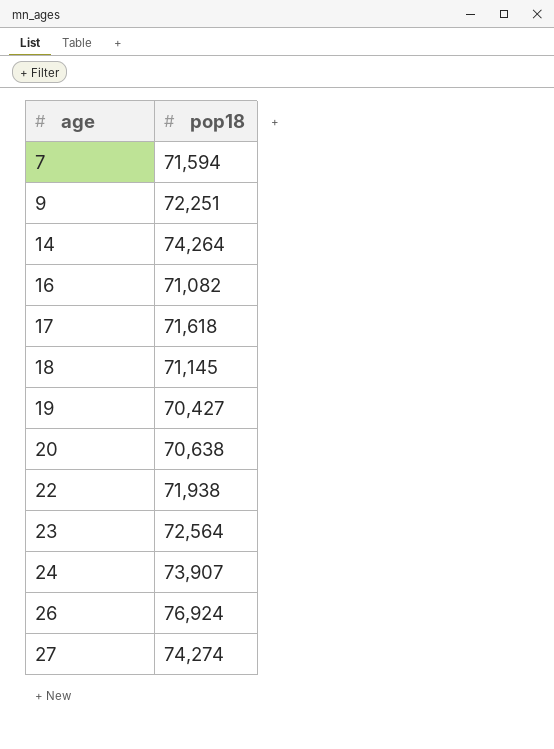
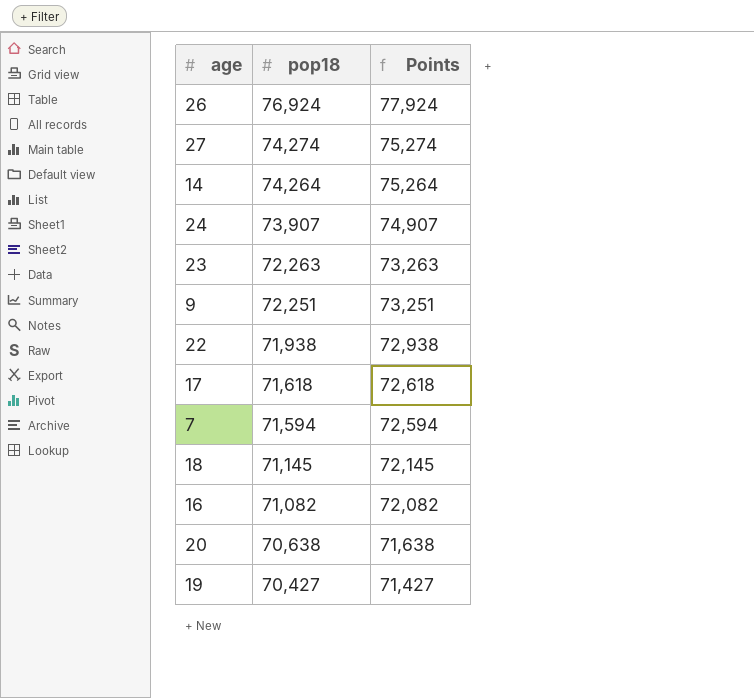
row order: age ascending -> pop18 descending
column Points | formula: none -> [pop18] + 1000
23 | pop18: 72,564 -> 72,263

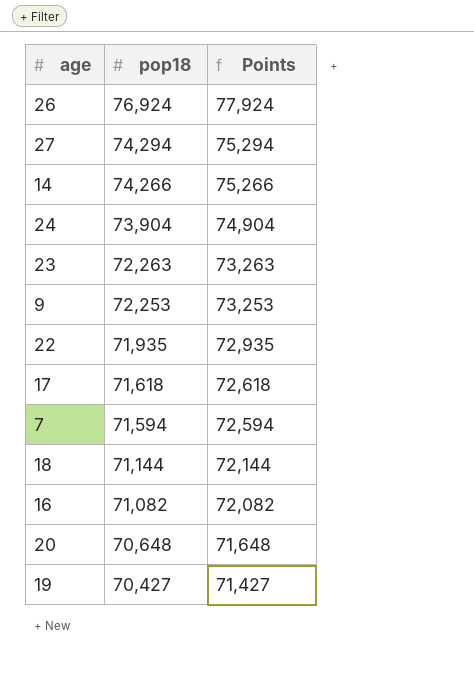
27 | pop18: 74,274 -> 74,294
27 | Points: 75,274 -> 75,294
14 | pop18: 74,264 -> 74,266
14 | Points: 75,264 -> 75,266
24 | pop18: 73,907 -> 73,904
24 | Points: 74,907 -> 74,904
9 | pop18: 72,251 -> 72,253
9 | Points: 73,251 -> 73,253
22 | pop18: 71,938 -> 71,935
22 | Points: 72,938 -> 72,935
18 | pop18: 71,145 -> 71,144
18 | Points: 72,145 -> 72,144
20 | pop18: 70,638 -> 70,648
20 | Points: 71,638 -> 71,648

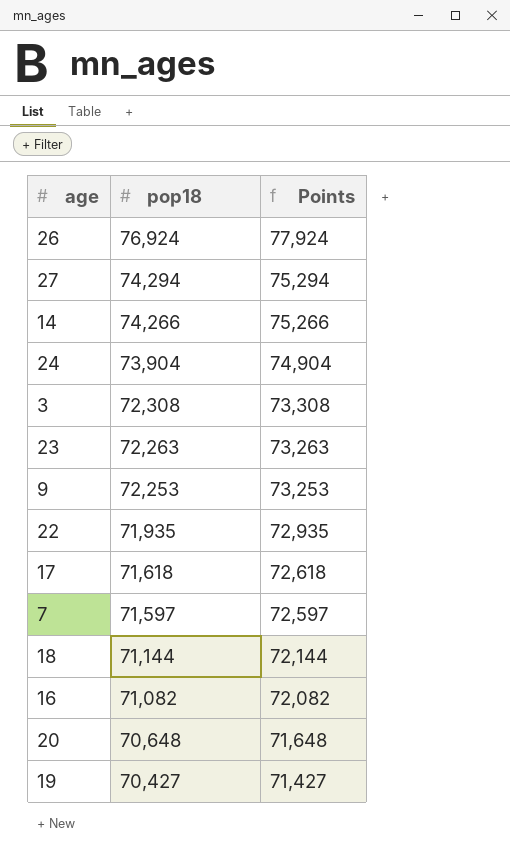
row 3: none -> 72,308 | 73,308
7 | pop18: 71,594 -> 71,597
7 | Points: 72,594 -> 72,597

